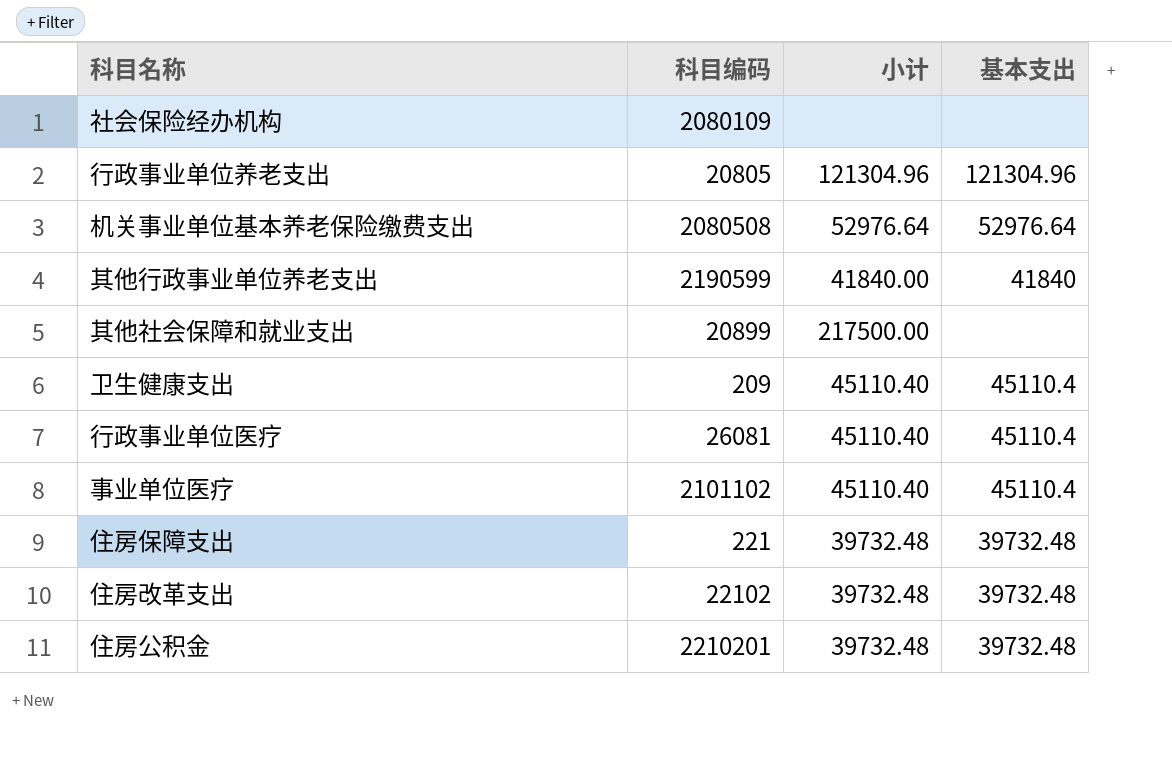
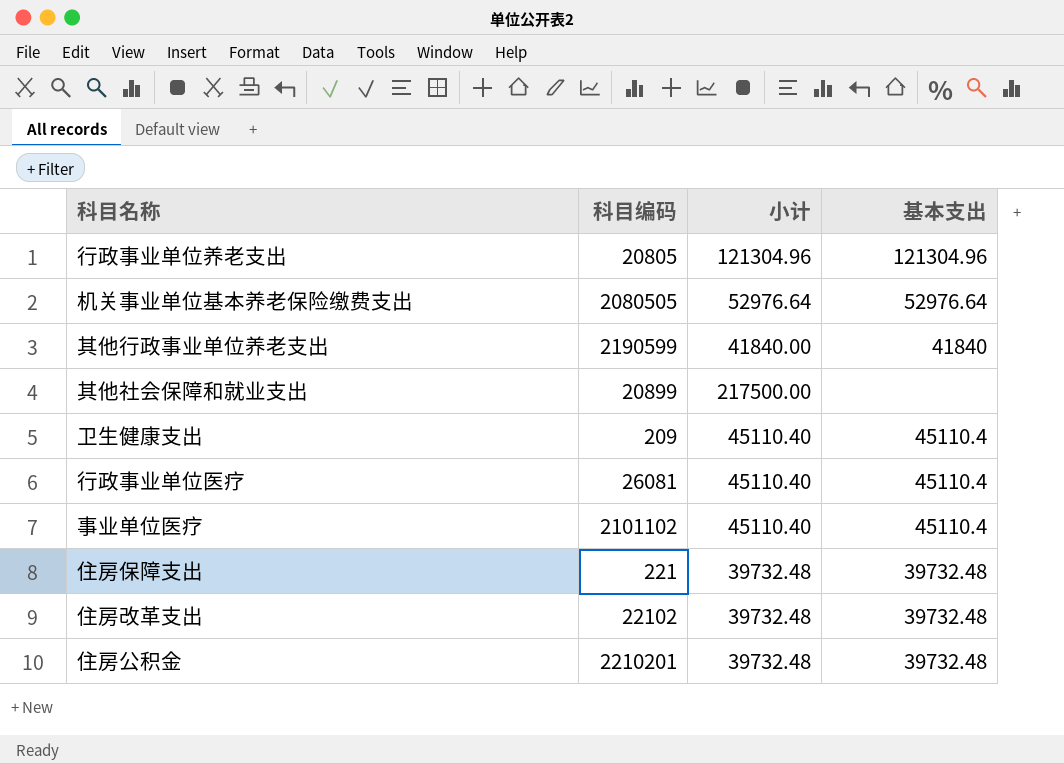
row 社会保险经办机构: 2080109 | none | none -> none
机关事业单位基本养老保险缴费支出 | 科目编码: 2080508 -> 2080505

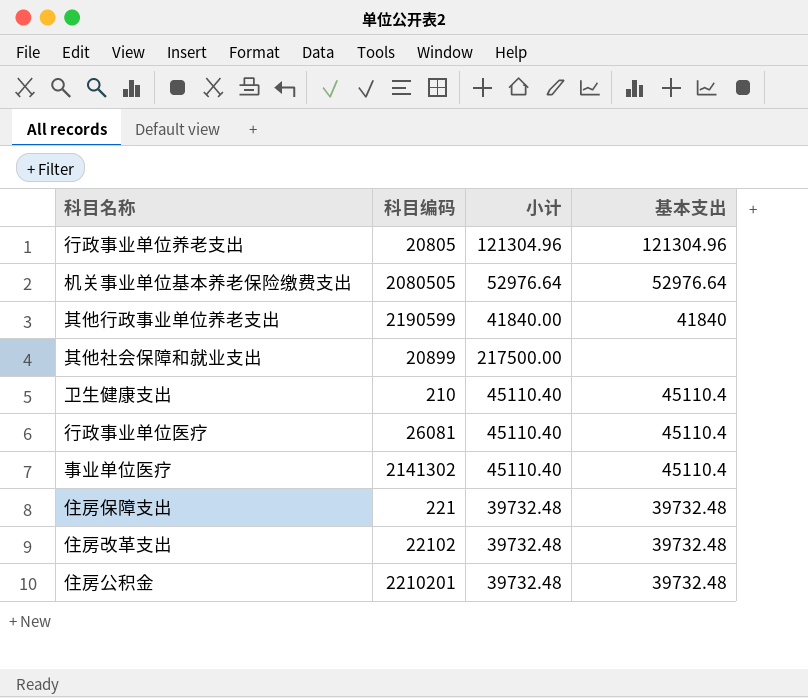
卫生健康支出 | 科目编码: 209 -> 210
事业单位医疗 | 科目编码: 2101102 -> 2141302

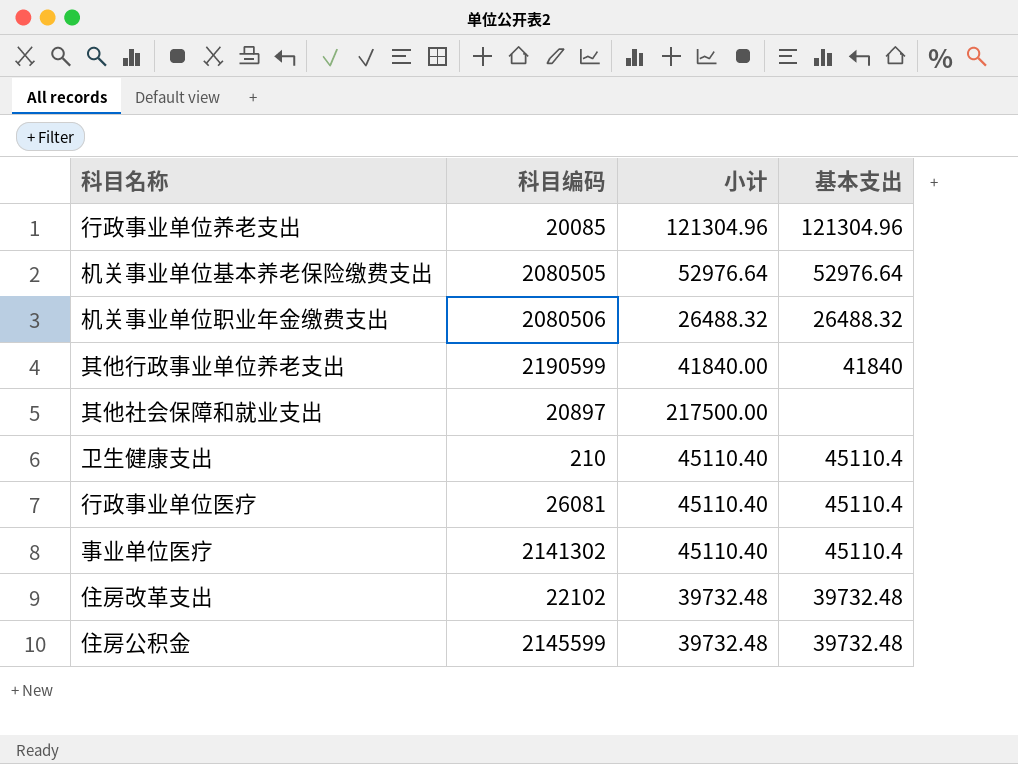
row 住房保障支出: 221 | 39732.48 | 39732.48 -> none
行政事业单位养老支出 | 科目编码: 20805 -> 20085
row 机关事业单位职业年金缴费支出: none -> 2080506 | 26488.32 | 26488.32
其他社会保障和就业支出 | 科目编码: 20899 -> 20897
住房公积金 | 科目编码: 2210201 -> 2145599

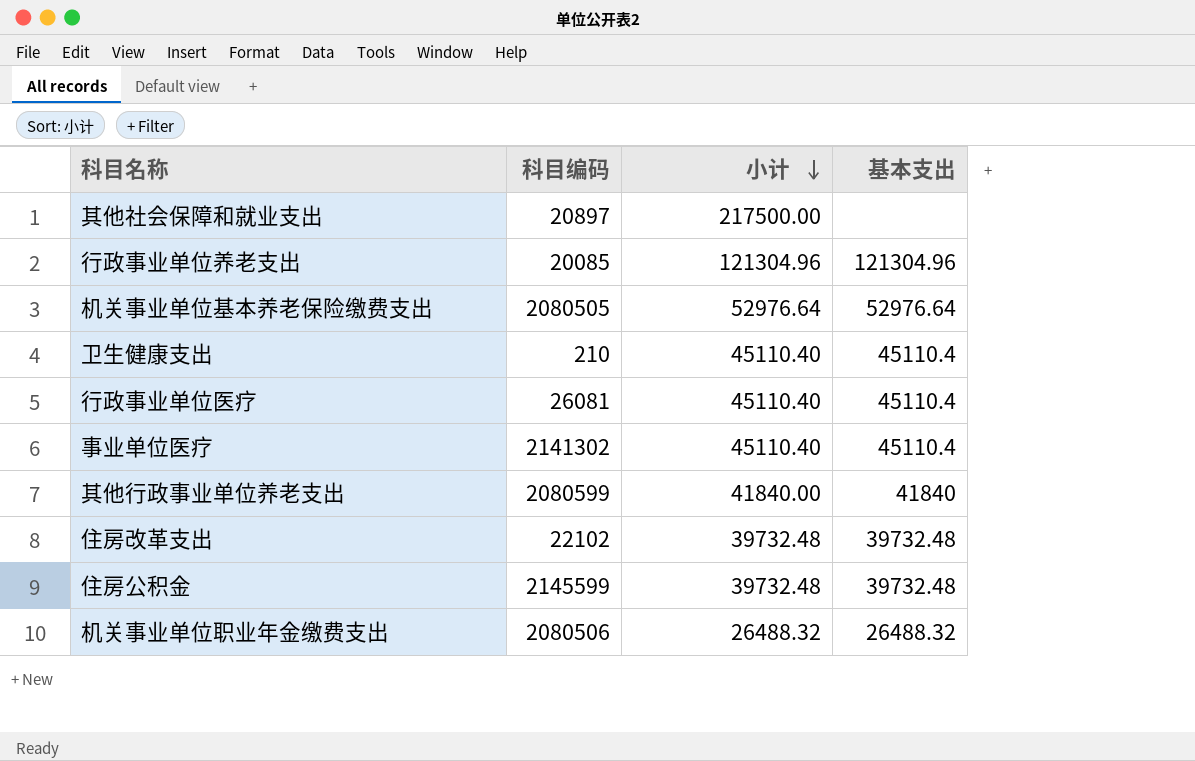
row order: none -> 小计 descending
其他行政事业单位养老支出 | 科目编码: 2190599 -> 2080599

